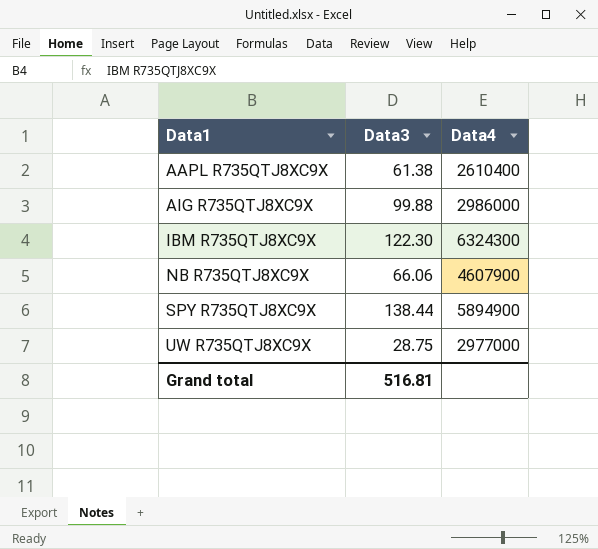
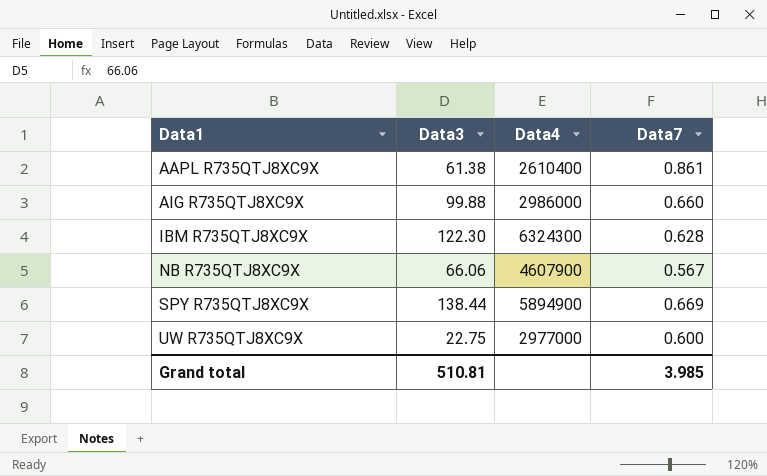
column Data7 | position: none -> 4
UW R735QTJ8XC9X | Data3: 28.75 -> 22.75
Grand total | Data3: 516.81 -> 510.81

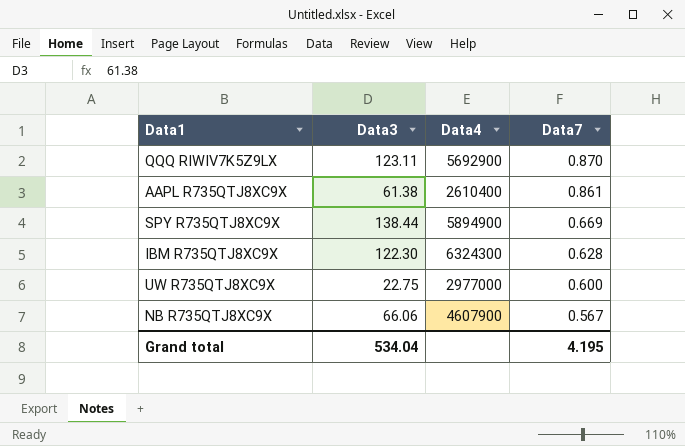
row order: Data1 ascending -> Data7 descending
row AIG R735QTJ8XC9X: 99.88 | 2986000 | 0.660 -> none
row QQQ RIWIV7K5Z9LX: none -> 123.11 | 5692900 | 0.870
Grand total | Data3: 510.81 -> 534.04
Grand total | Data7: 3.985 -> 4.195

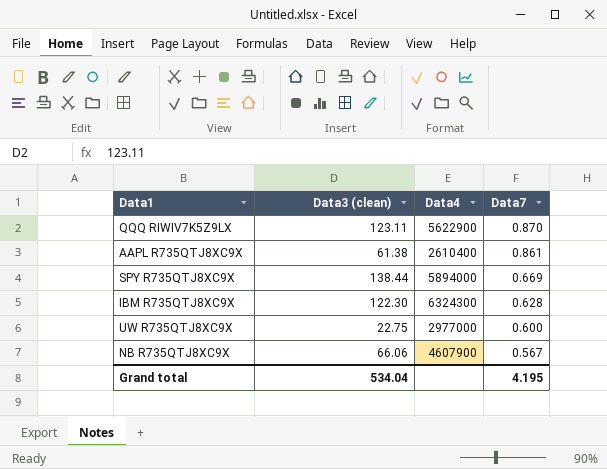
column name: Data3 -> Data3 (clean)
QQQ RIWIV7K5Z9LX | Data4: 5692900 -> 5622900
SPY R735QTJ8XC9X | Data4: 5894900 -> 5894000

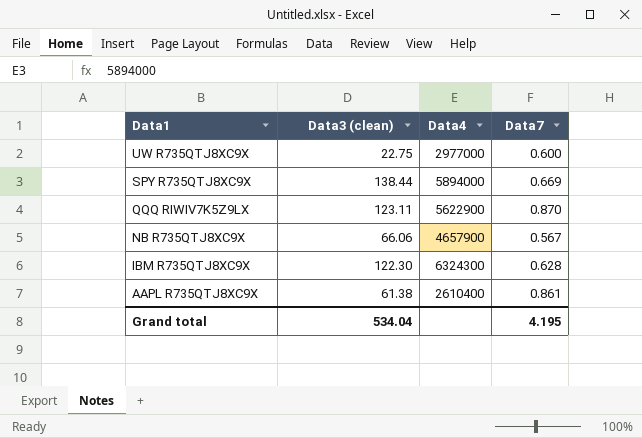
row order: Data7 descending -> Data1 descending
NB R735QTJ8XC9X | Data4: 4607900 -> 4657900

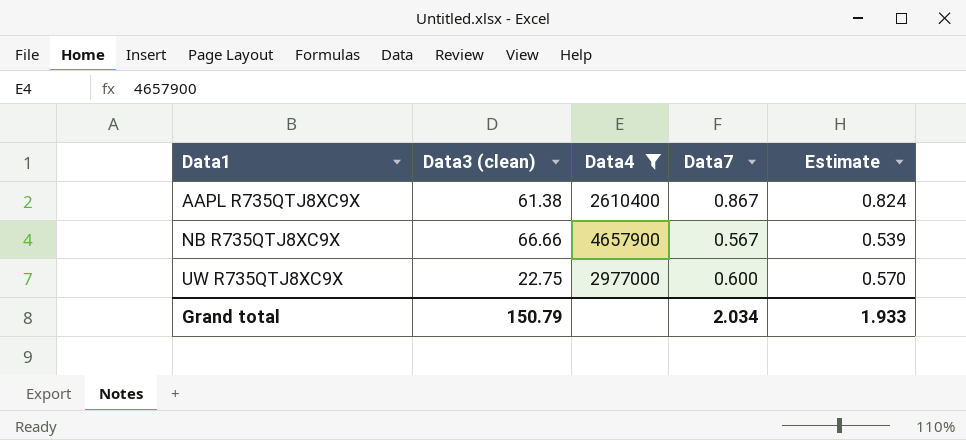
filter: none -> Data4 <= 4657900
row order: Data1 descending -> Data1 ascending
column Estimate | formula: none -> [Data7] * 0.95
AAPL R735QTJ8XC9X | Data7: 0.861 -> 0.867
NB R735QTJ8XC9X | Data3 (clean): 66.06 -> 66.66
Grand total | Data3 (clean): 534.04 -> 150.79
Grand total | Data7: 4.195 -> 2.034

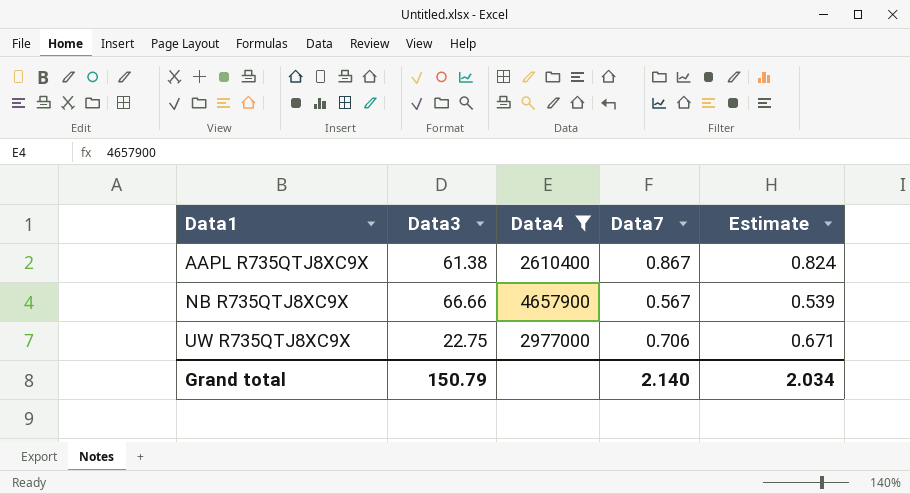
column name: Data3 (clean) -> Data3
UW R735QTJ8XC9X | Data7: 0.600 -> 0.706
UW R735QTJ8XC9X | Estimate: 0.570 -> 0.671
Grand total | Data7: 2.034 -> 2.140
Grand total | Estimate: 1.933 -> 2.034

